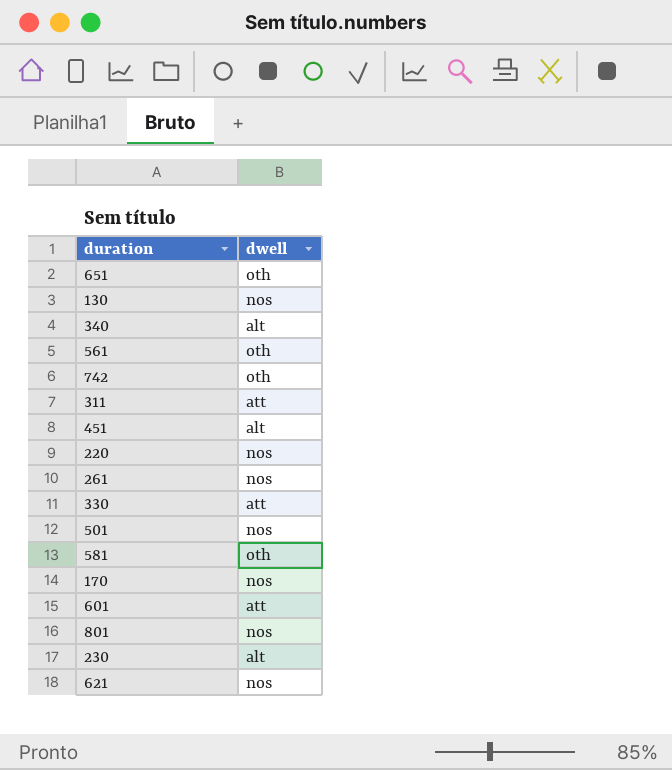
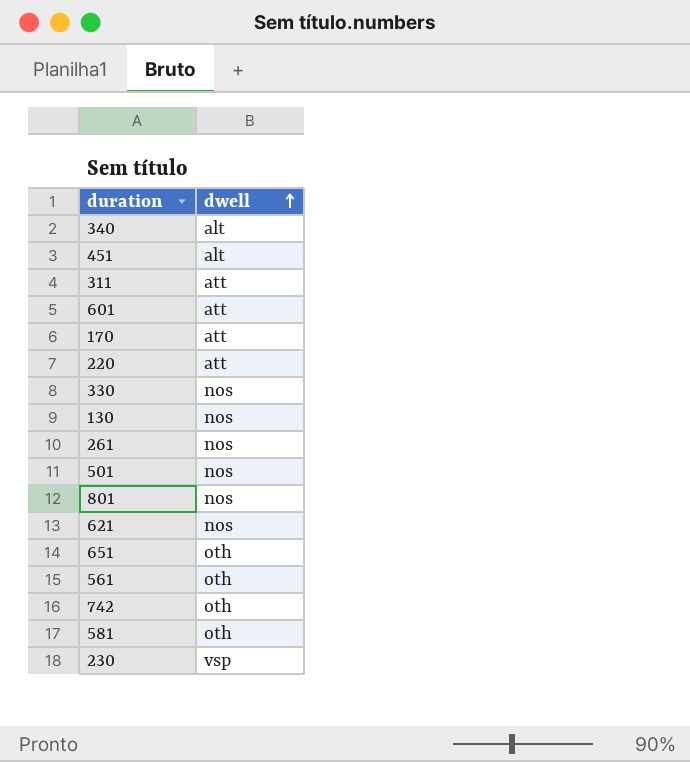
row order: none -> dwell ascending
170 | dwell: nos -> att
220 | dwell: nos -> att
330 | dwell: att -> nos
230 | dwell: alt -> vsp

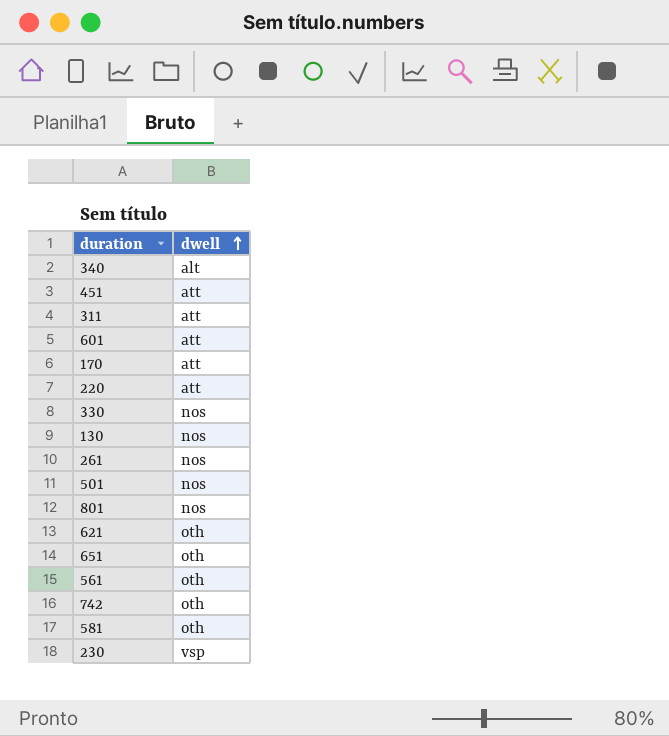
451 | dwell: alt -> att
621 | dwell: nos -> oth

